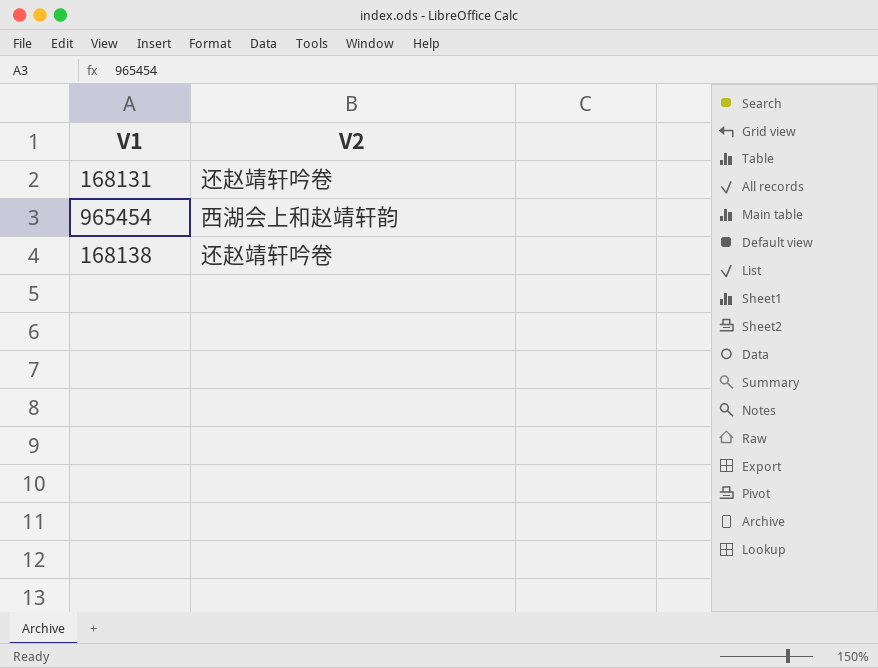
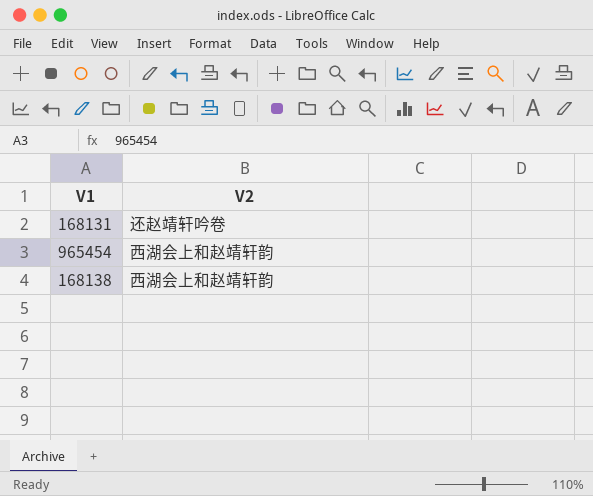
168138 | V2: 还赵靖轩吟卷 -> 西湖会上和赵靖轩韵

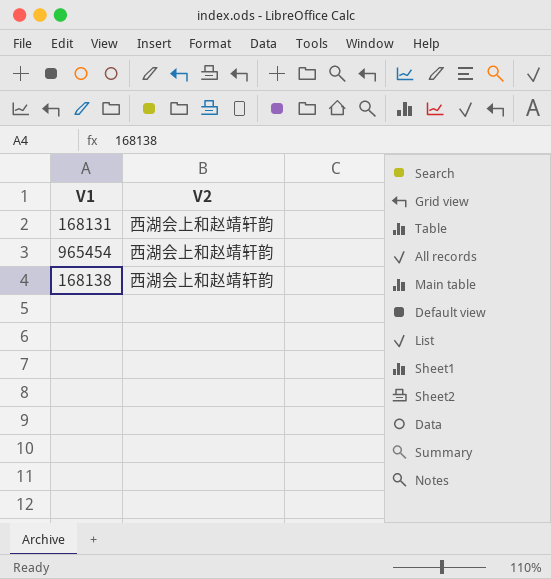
168131 | V2: 还赵靖轩吟卷 -> 西湖会上和赵靖轩韵

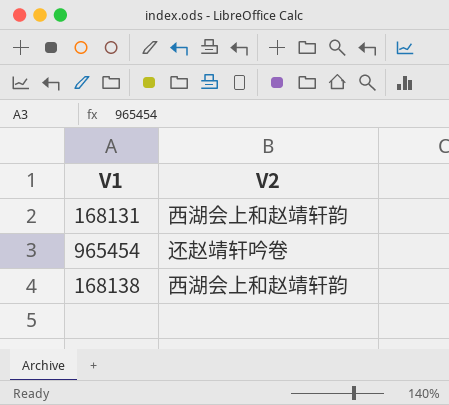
965454 | V2: 西湖会上和赵靖轩韵 -> 还赵靖轩吟卷

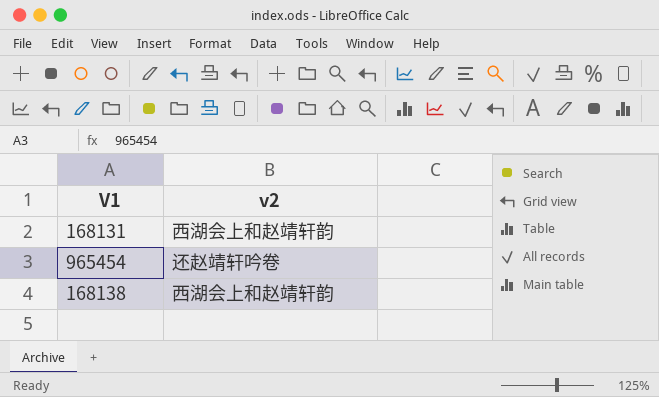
column name: V2 -> v2

